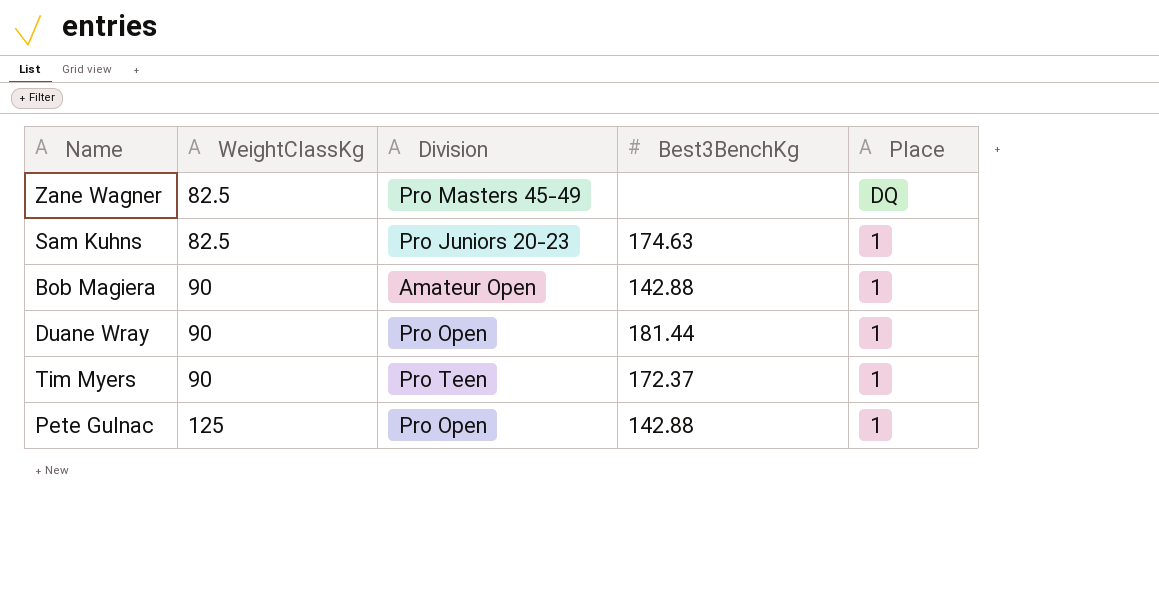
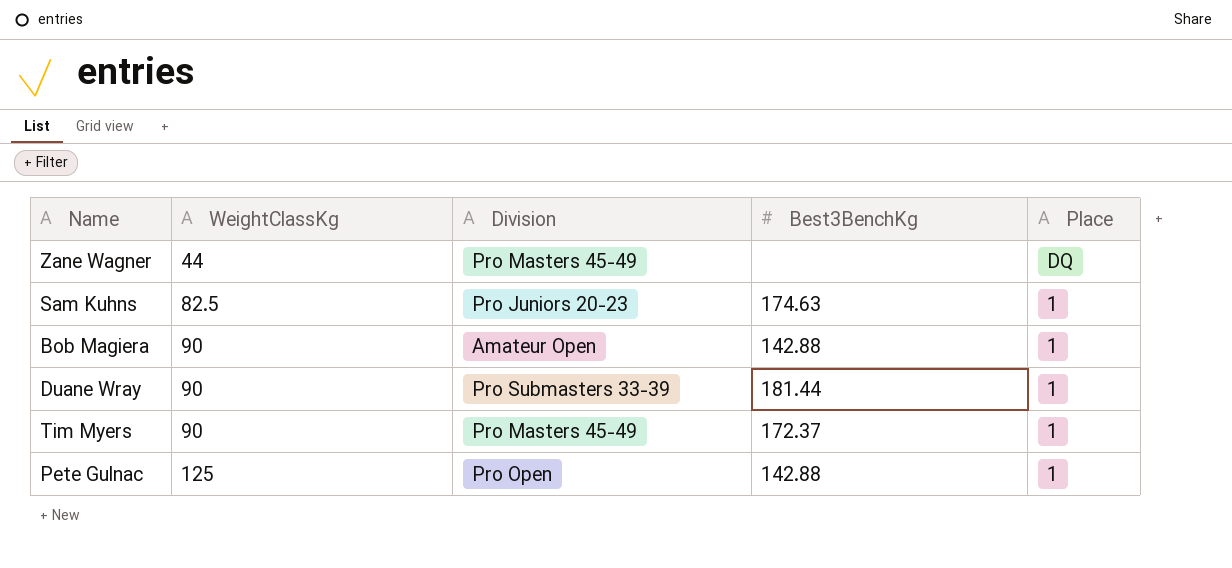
Zane Wagner | WeightClassKg: 82.5 -> 44
Duane Wray | Division: Pro Open -> Pro Submasters 33-39
Tim Myers | Division: Pro Teen -> Pro Masters 45-49

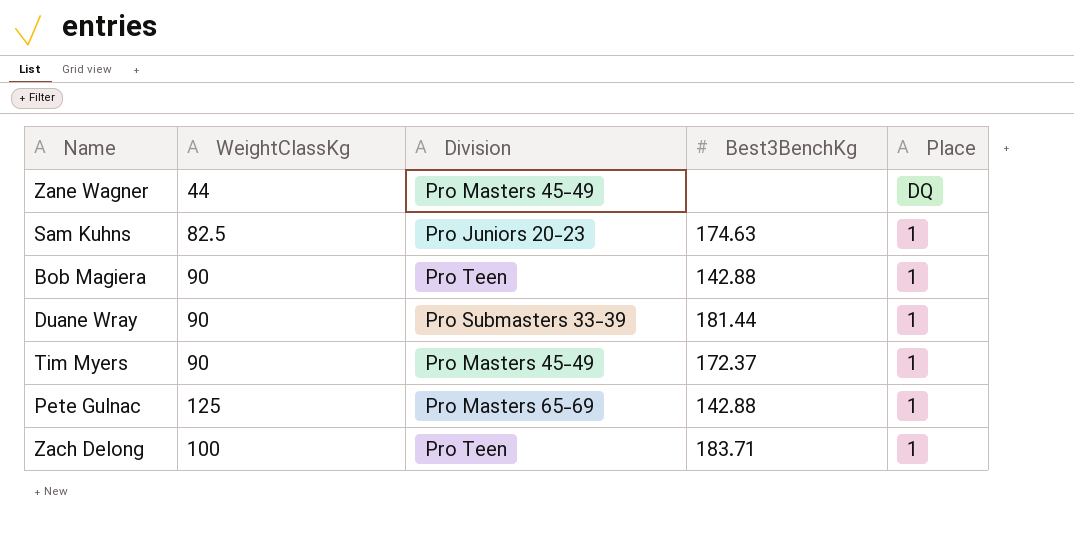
Bob Magiera | Division: Amateur Open -> Pro Teen
Pete Gulnac | Division: Pro Open -> Pro Masters 65-69
row Zach Delong: none -> 100 | Pro Teen | 183.71 | 1

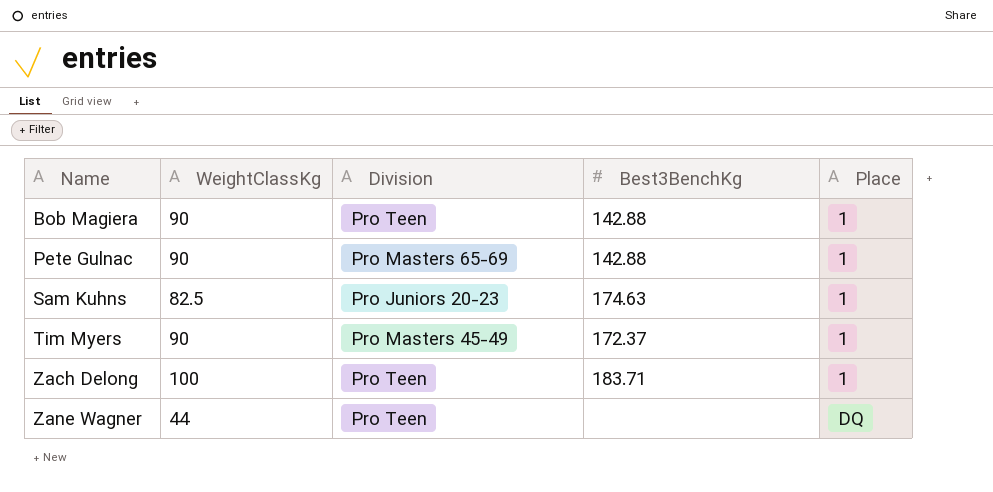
row order: Place descending -> Name ascending
row Duane Wray: 90 | Pro Submasters 33-39 | 181.44 | 1 -> none
Pete Gulnac | WeightClassKg: 125 -> 90
Zane Wagner | Division: Pro Masters 45-49 -> Pro Teen

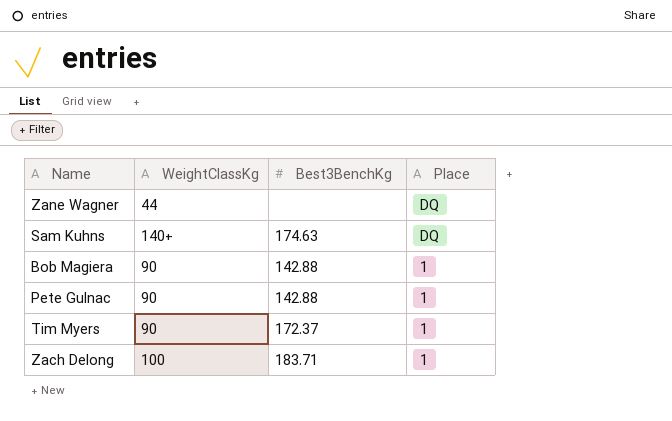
row order: Name ascending -> Place descending
column Division | position: 3 -> none
Sam Kuhns | WeightClassKg: 82.5 -> 140+
Sam Kuhns | Place: 1 -> DQ

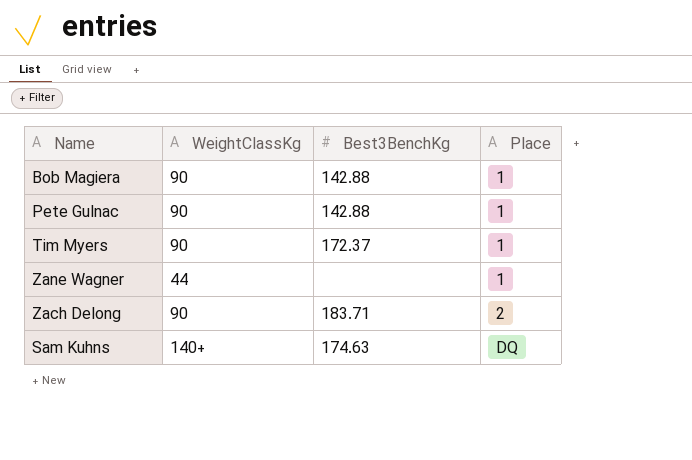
row order: Place descending -> Place ascending
Zane Wagner | Place: DQ -> 1
Zach Delong | WeightClassKg: 100 -> 90
Zach Delong | Place: 1 -> 2

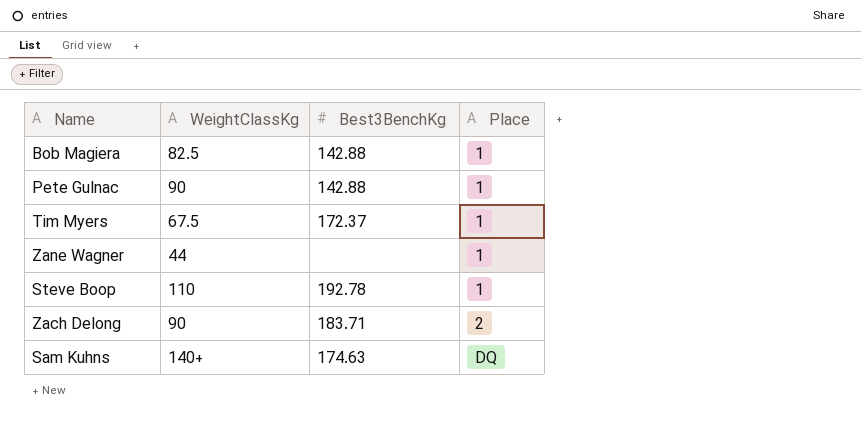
Bob Magiera | WeightClassKg: 90 -> 82.5
Tim Myers | WeightClassKg: 90 -> 67.5
row Steve Boop: none -> 110 | 192.78 | 1

